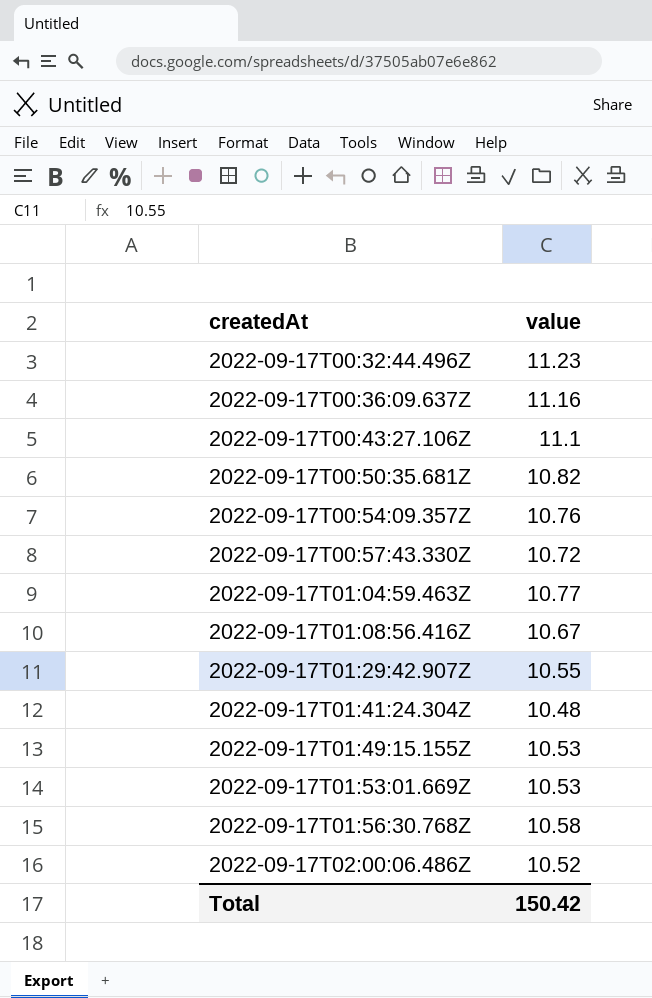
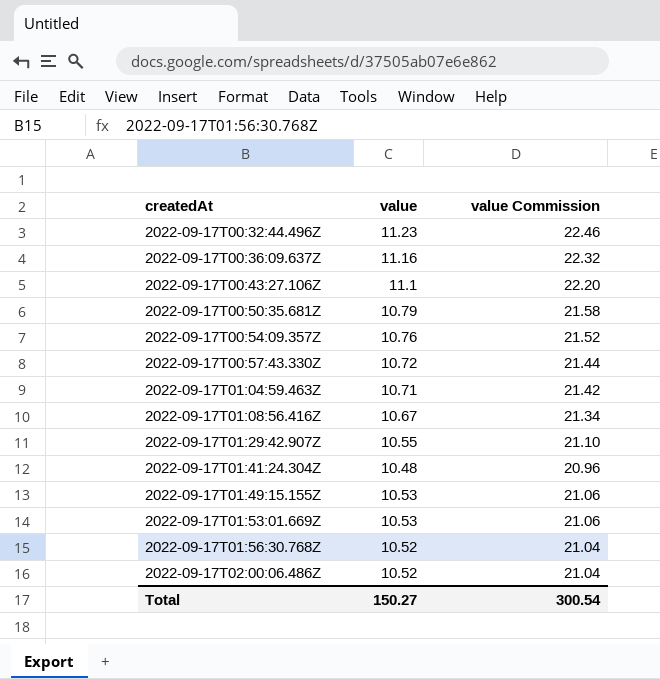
column value Commission | formula: none -> [value] * 2
2022-09-17T00:50:35.681Z | value: 10.82 -> 10.79
2022-09-17T01:04:59.463Z | value: 10.77 -> 10.71
2022-09-17T01:56:30.768Z | value: 10.58 -> 10.52
Total | value: 150.42 -> 150.27

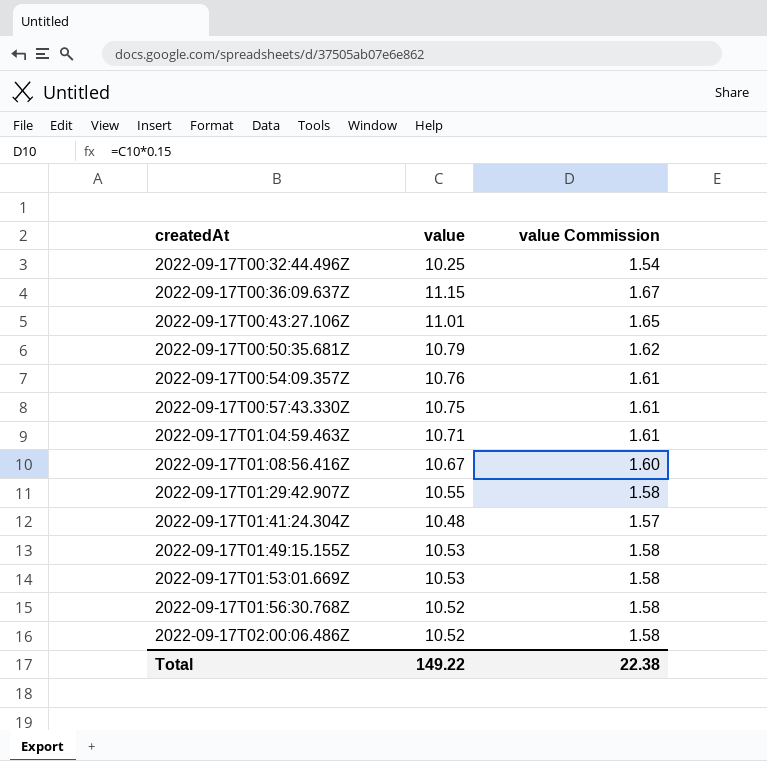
column value Commission | formula: [value] * 2 -> [value] * 0.15
2022-09-17T00:32:44.496Z | value: 11.23 -> 10.25
2022-09-17T00:36:09.637Z | value: 11.16 -> 11.15
2022-09-17T00:43:27.106Z | value: 11.1 -> 11.01
2022-09-17T00:57:43.330Z | value: 10.72 -> 10.75
Total | value: 150.27 -> 149.22
Total | value Commission: 300.54 -> 22.38

